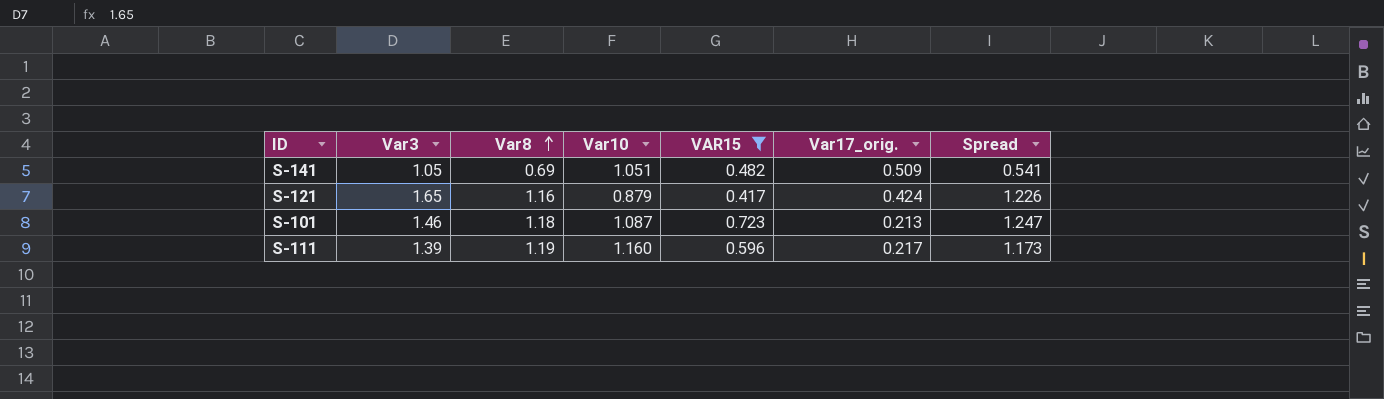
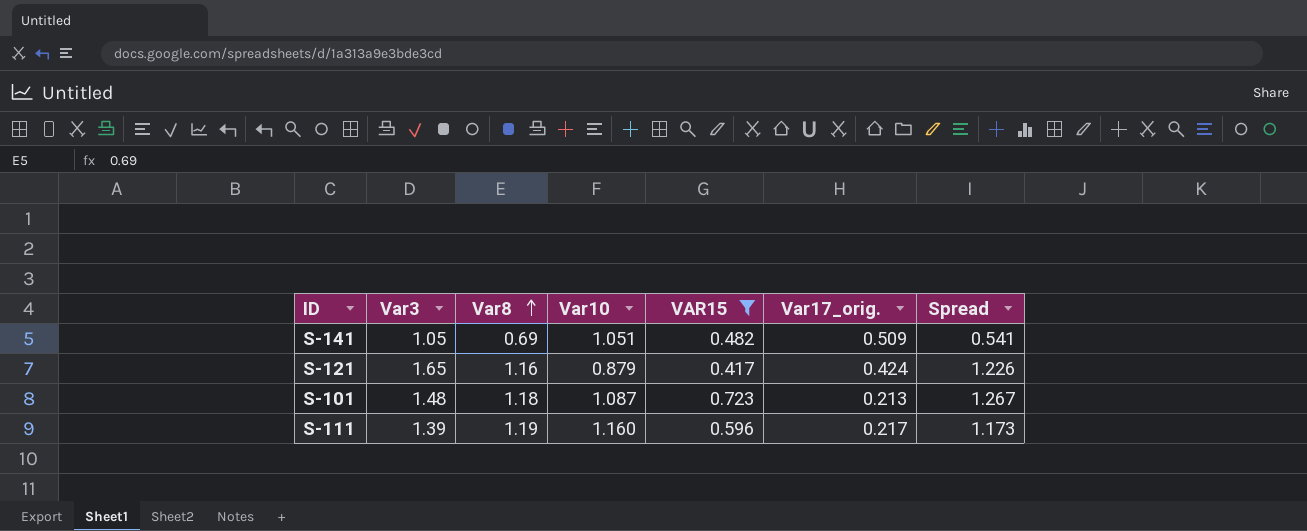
S-101 | Var3: 1.46 -> 1.48
S-101 | Spread: 1.247 -> 1.267

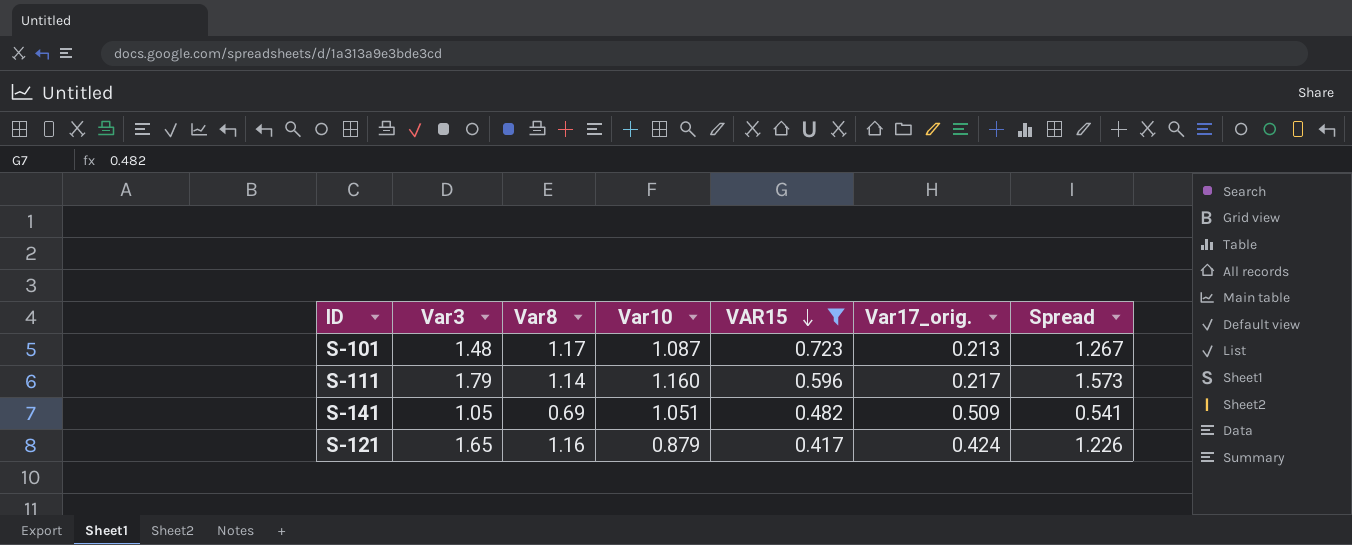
row order: Var8 ascending -> VAR15 descending
S-101 | Var8: 1.18 -> 1.17
S-111 | Var3: 1.39 -> 1.79
S-111 | Var8: 1.19 -> 1.14
S-111 | Spread: 1.173 -> 1.573

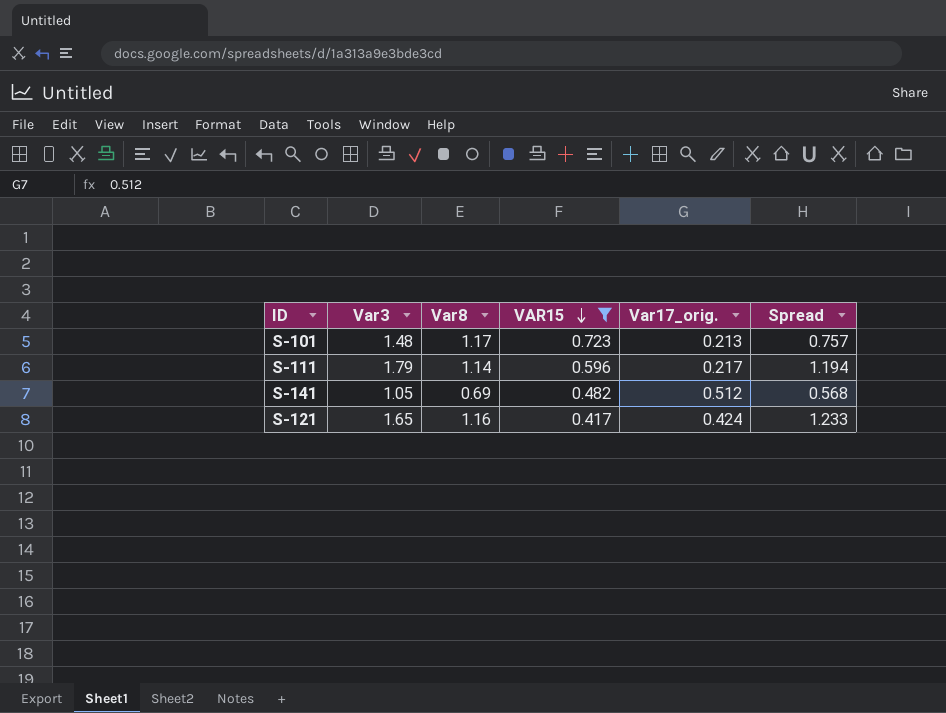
column Var10 | position: 4 -> none
column Spread | formula: [Var3] - [Var17_orig.] -> [Var3] - [VAR15]
S-141 | Var17_orig.: 0.509 -> 0.512

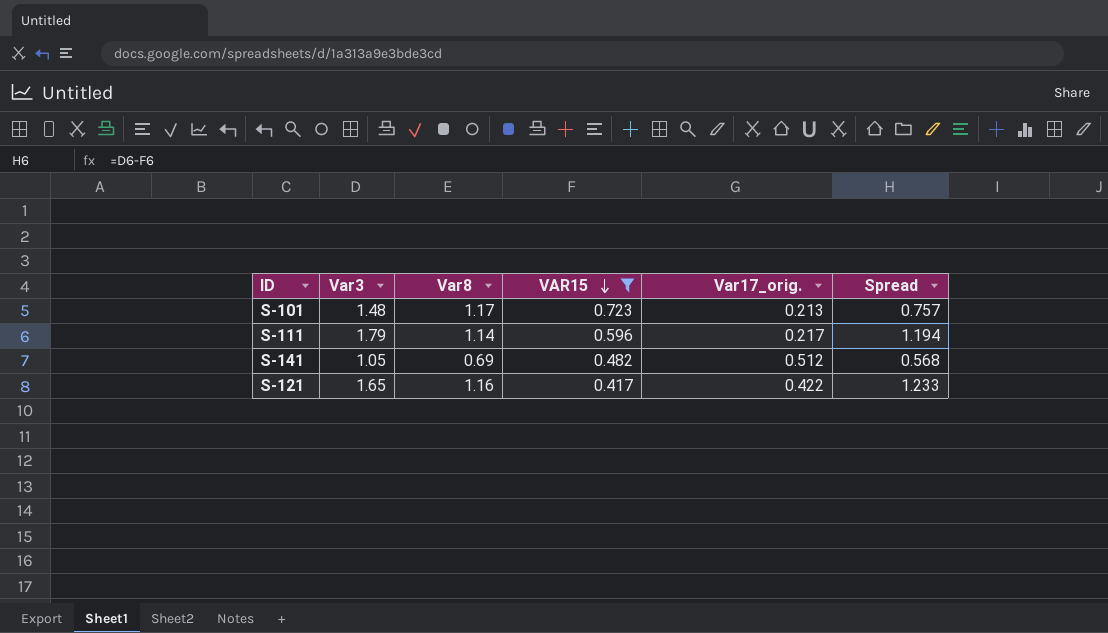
S-121 | Var17_orig.: 0.424 -> 0.422

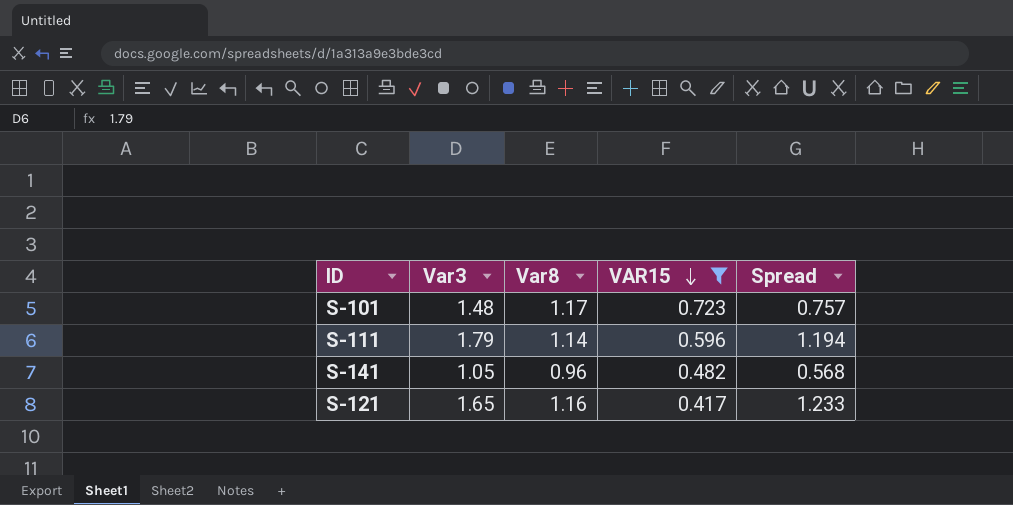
column Var17_orig. | position: 5 -> none
S-141 | Var8: 0.69 -> 0.96

